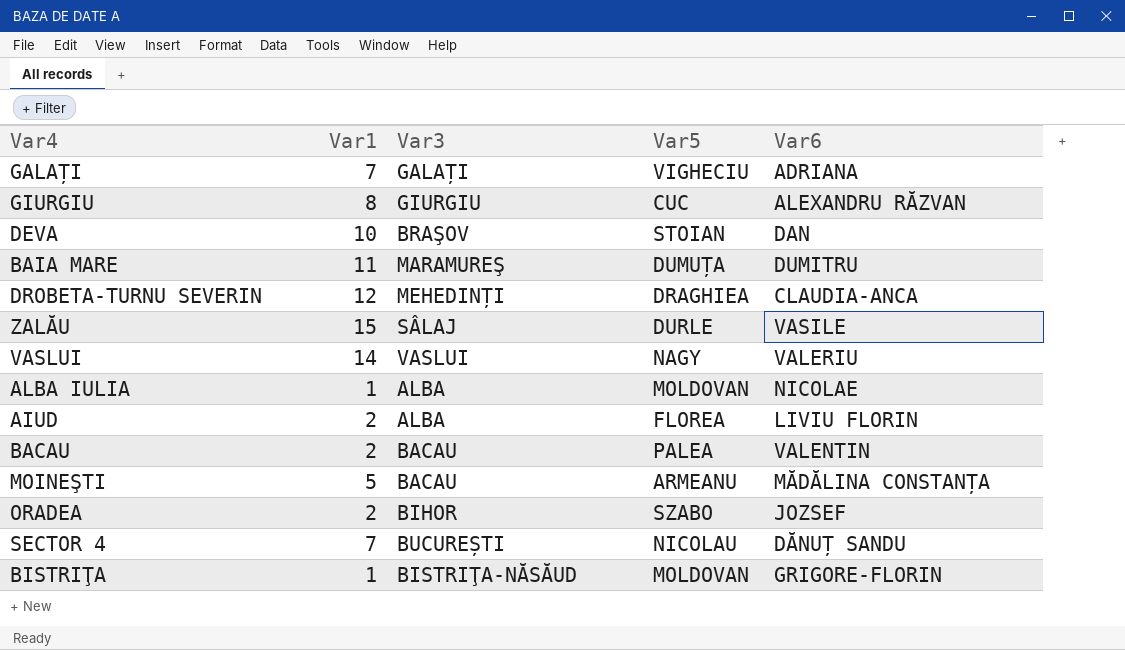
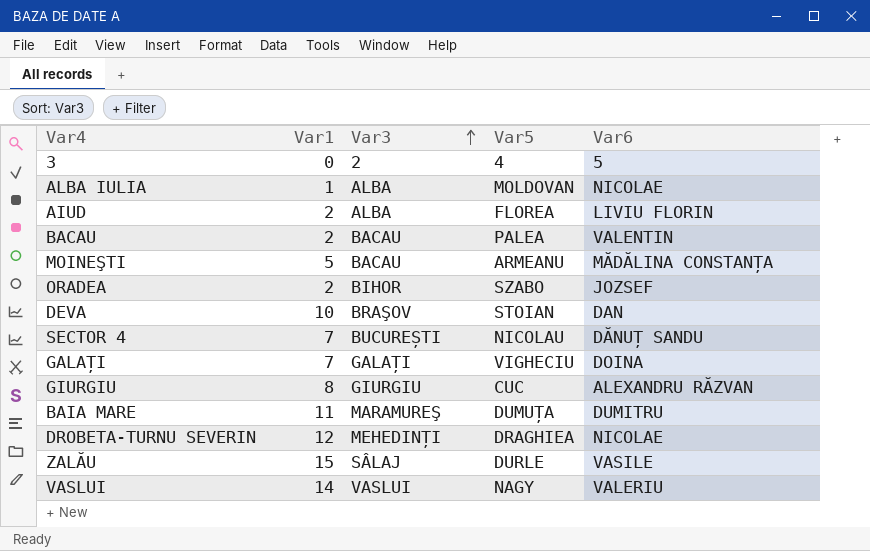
row order: none -> Var3 ascending
row BISTRIŢA: 1 | BISTRIŢA-NĂSĂUD | MOLDOVAN | GRIGORE-FLORIN -> none
row 3: none -> 0 | 2 | 4 | 5
GALAȚI | Var6: ADRIANA -> DOINA
DROBETA-TURNU SEVERIN | Var6: CLAUDIA-ANCA -> NICOLAE

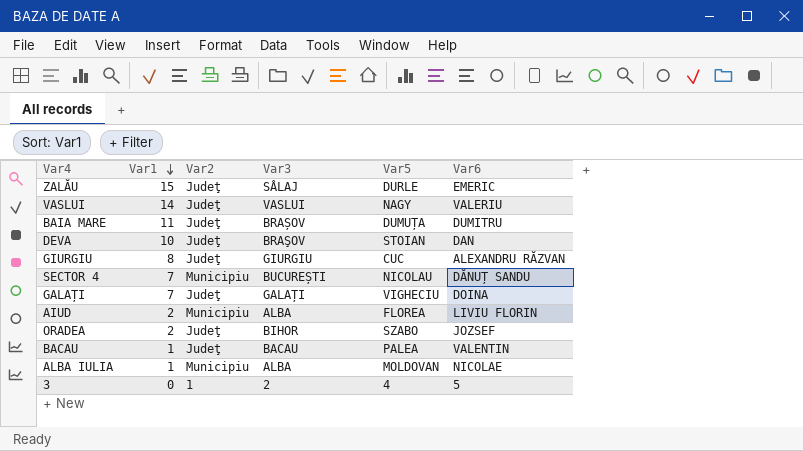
row order: Var3 ascending -> Var1 descending
column Var2 | position: none -> 3
row MOINEŞTI: 5 | BACAU | ARMEANU | MĂDĂLINA CONSTANȚA -> none
row DROBETA-TURNU SEVERIN: 12 | MEHEDINȚI | DRAGHIEA | NICOLAE -> none
ZALĂU | Var6: VASILE -> EMERIC
BAIA MARE | Var3: MARAMUREŞ -> BRAȘOV
BACAU | Var1: 2 -> 1

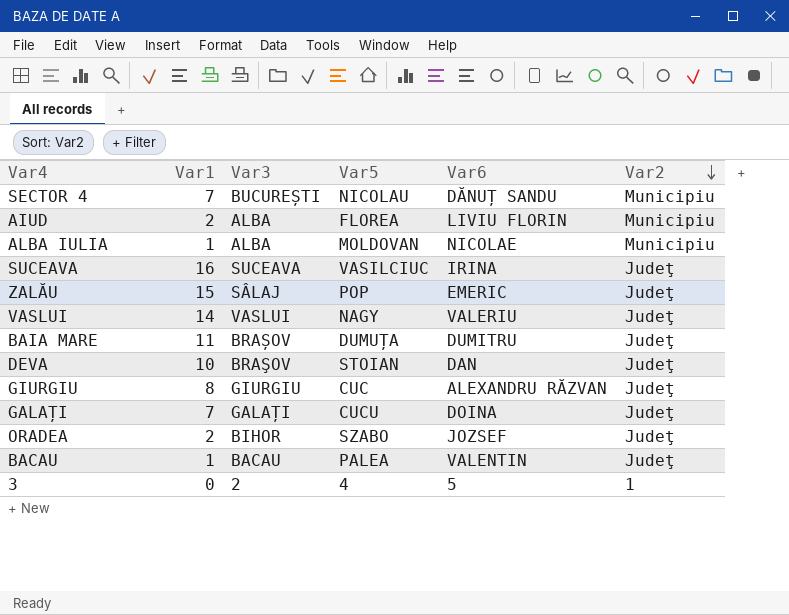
row order: Var1 descending -> Var2 descending
column Var2 | position: 3 -> 6
row SUCEAVA: none -> 16 | SUCEAVA | VASILCIUC | IRINA | Judeţ
ZALĂU | Var5: DURLE -> POP
GALAȚI | Var5: VIGHECIU -> CUCU

